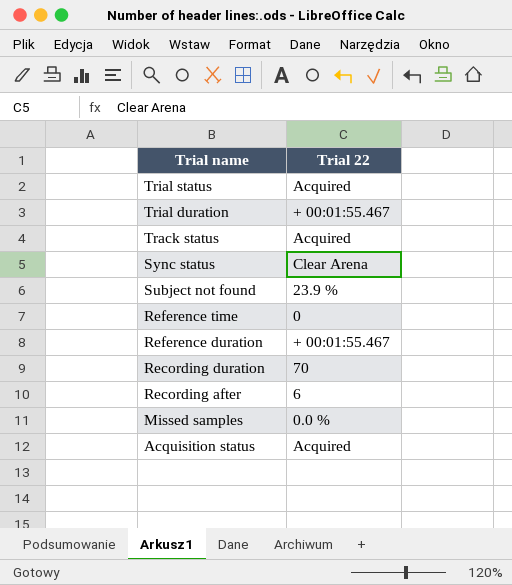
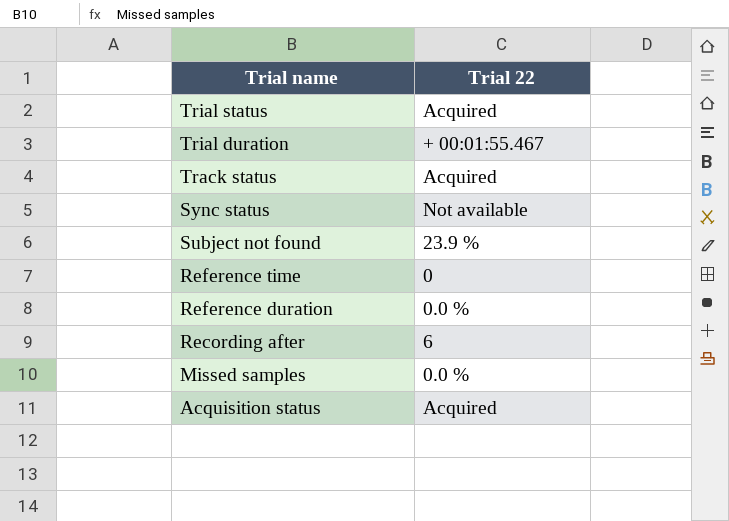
row Recording duration: 70 -> none
Sync status | Trial 22: Clear Arena -> Not available
Reference duration | Trial 22: + 00:01:55.467 -> 0.0 %

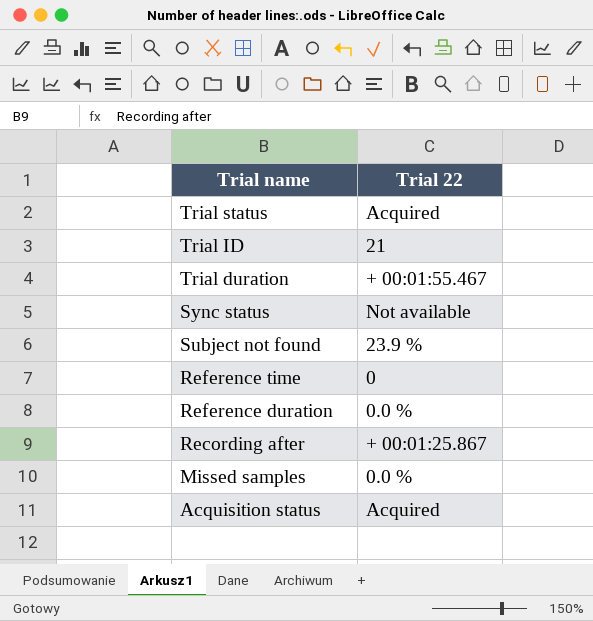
row Track status: Acquired -> none
row Trial ID: none -> 21
Recording after | Trial 22: 6 -> + 00:01:25.867

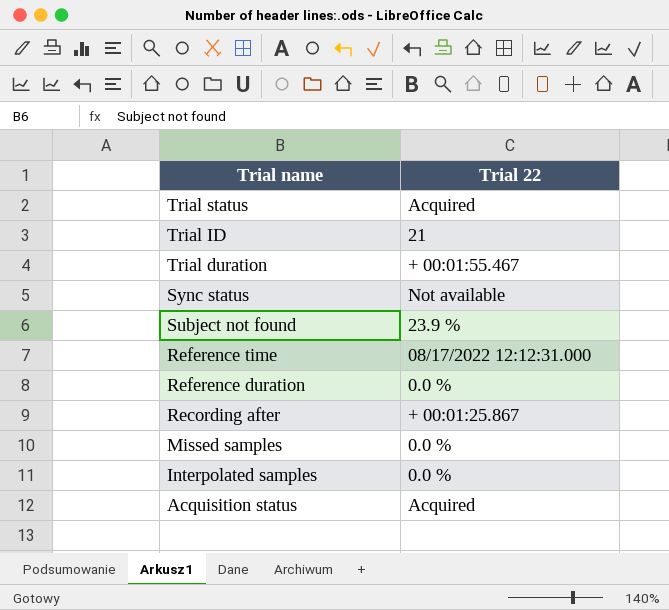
Reference time | Trial 22: 0 -> 08/17/2022 12:12:31.000
row Interpolated samples: none -> 0.0 %

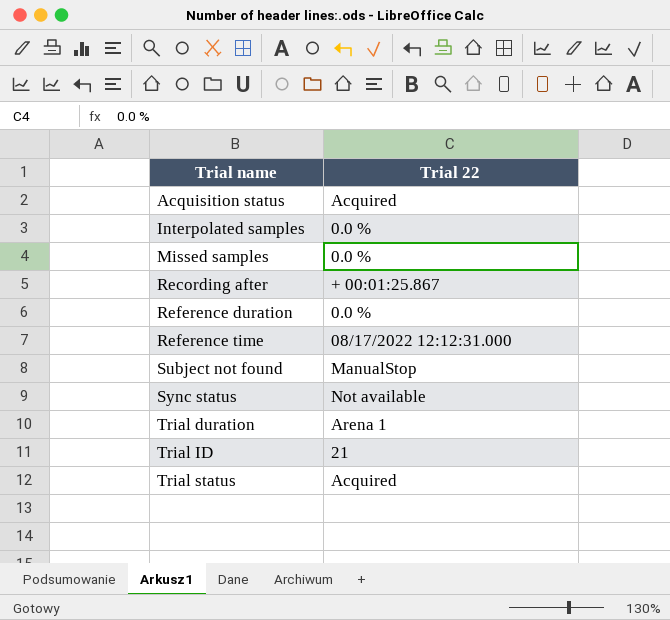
row order: Trial name descending -> Trial name ascending
Subject not found | Trial 22: 23.9 % -> ManualStop
Trial duration | Trial 22: + 00:01:55.467 -> Arena 1

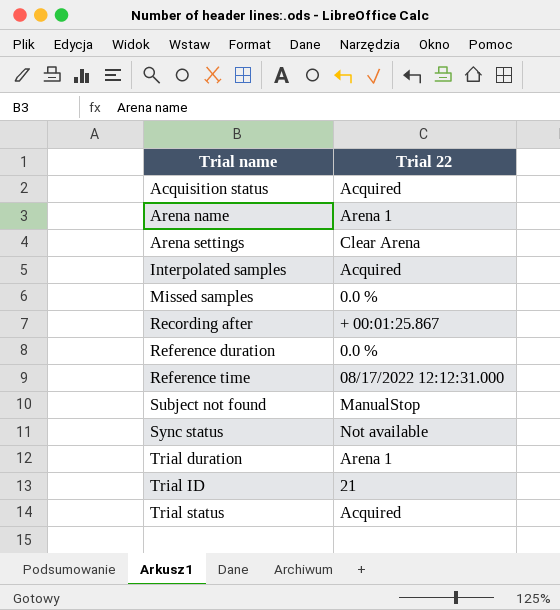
row Arena name: none -> Arena 1
row Arena settings: none -> Clear Arena
Interpolated samples | Trial 22: 0.0 % -> Acquired

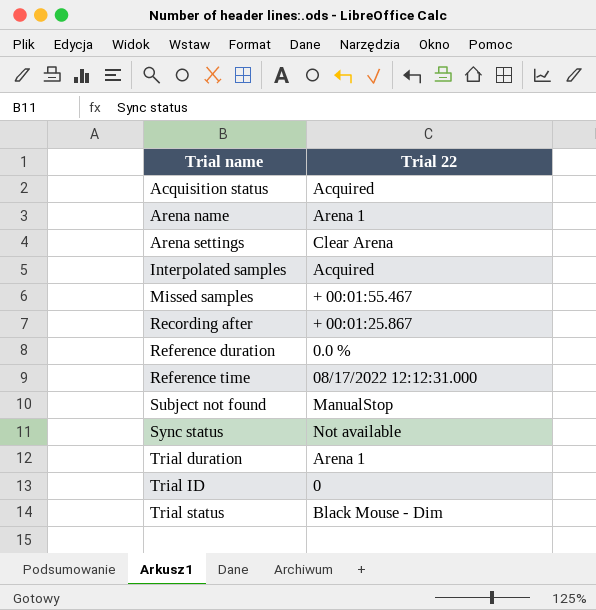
Missed samples | Trial 22: 0.0 % -> + 00:01:55.467
Trial ID | Trial 22: 21 -> 0
Trial status | Trial 22: Acquired -> Black Mouse - Dim

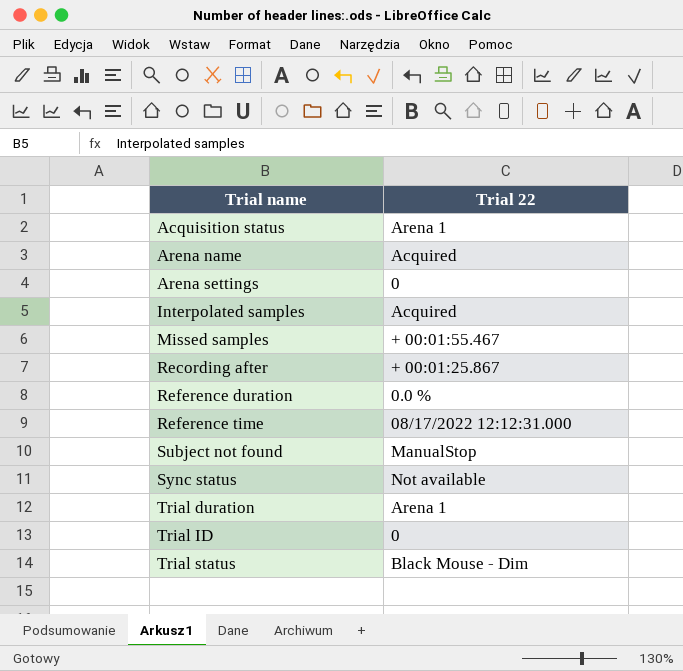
Acquisition status | Trial 22: Acquired -> Arena 1
Arena name | Trial 22: Arena 1 -> Acquired
Arena settings | Trial 22: Clear Arena -> 0

